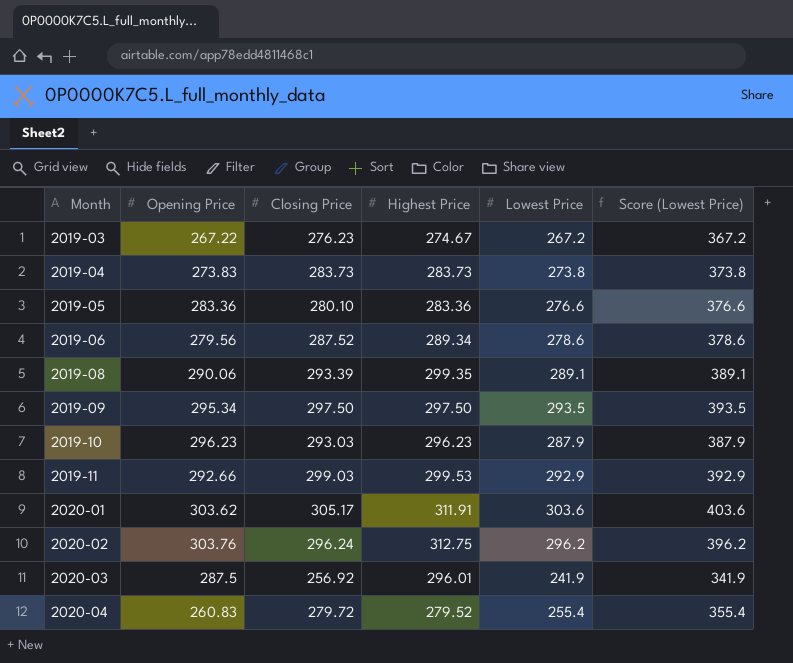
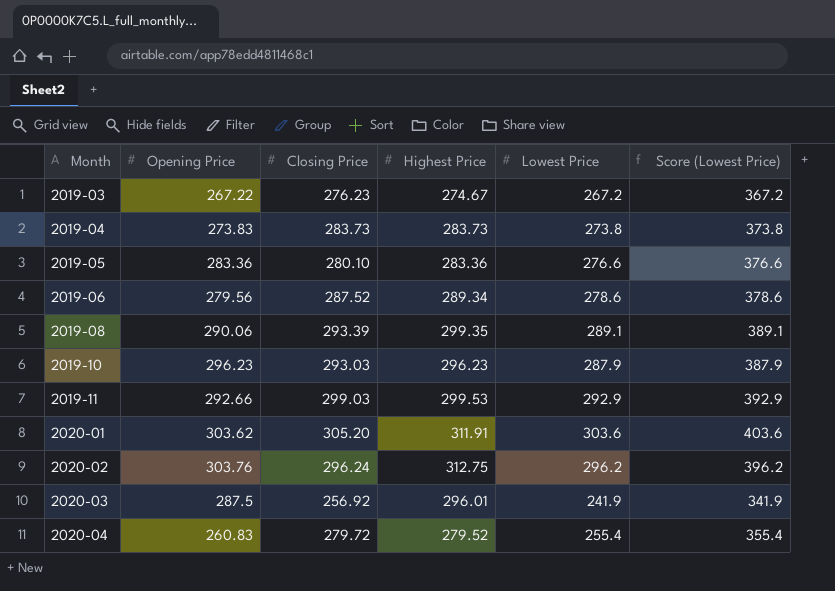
row 2019-09: 295.34 | 297.50 | 297.50 | 293.5 | 393.5 -> none
2020-01 | Closing Price: 305.17 -> 305.20

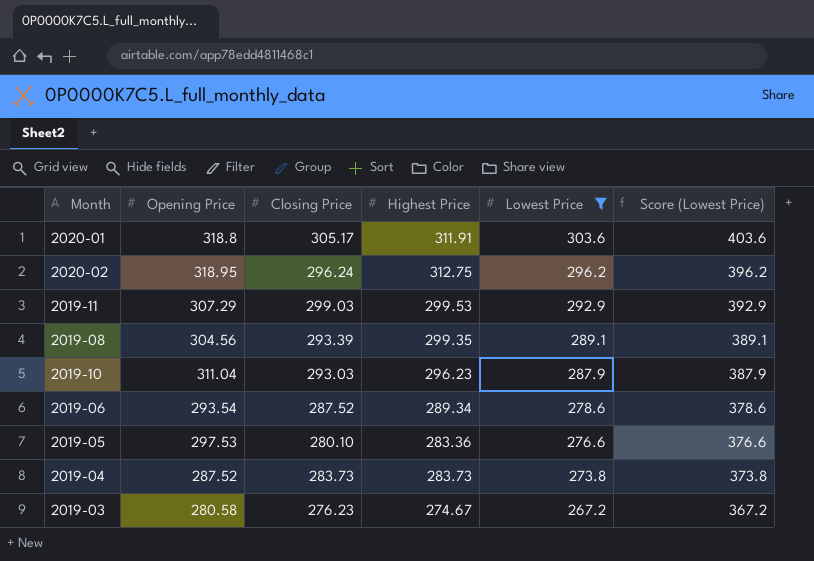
filter: none -> Lowest Price >= 267.2
row order: Month ascending -> Lowest Price descending
2020-01 | Opening Price: 303.62 -> 318.8
2020-01 | Closing Price: 305.20 -> 305.17
2020-02 | Opening Price: 303.76 -> 318.95
2019-11 | Opening Price: 292.66 -> 307.29
2019-08 | Opening Price: 290.06 -> 304.56
2019-10 | Opening Price: 296.23 -> 311.04
2019-06 | Opening Price: 279.56 -> 293.54
2019-05 | Opening Price: 283.36 -> 297.53
2019-04 | Opening Price: 273.83 -> 287.52
2019-03 | Opening Price: 267.22 -> 280.58

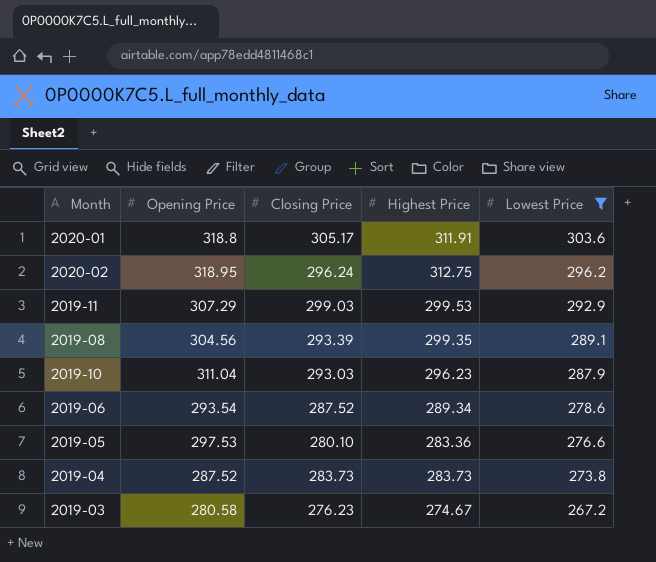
column Score (Lowest Price) | formula: [Lowest Price] + 100 -> none

